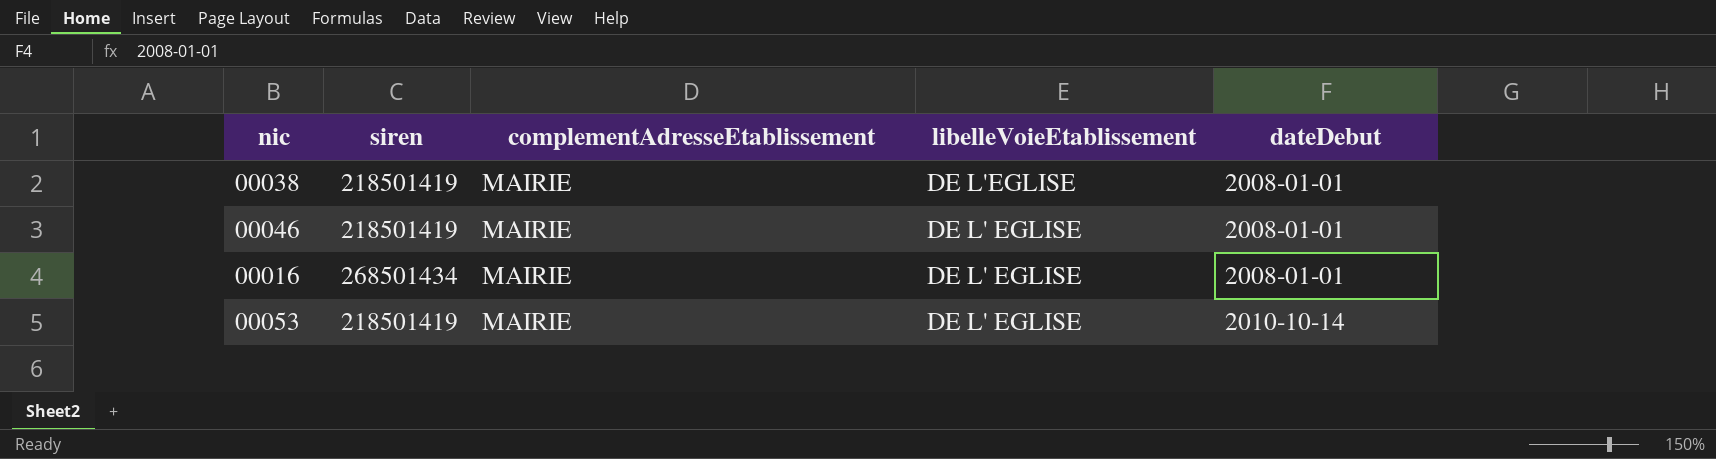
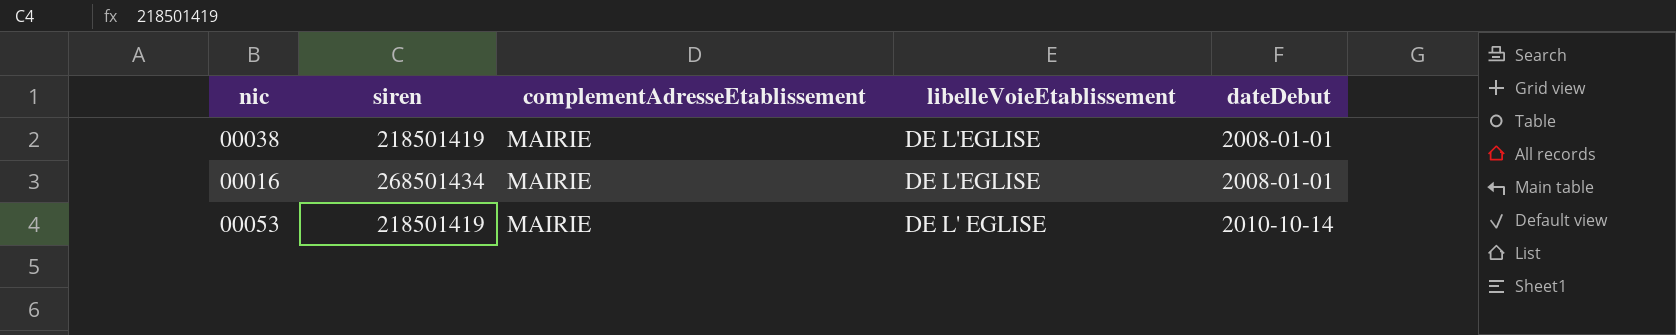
row 00046: 218501419 | MAIRIE | DE L' EGLISE | 2008-01-01 -> none
00016 | libelleVoieEtablissement: DE L' EGLISE -> DE L'EGLISE

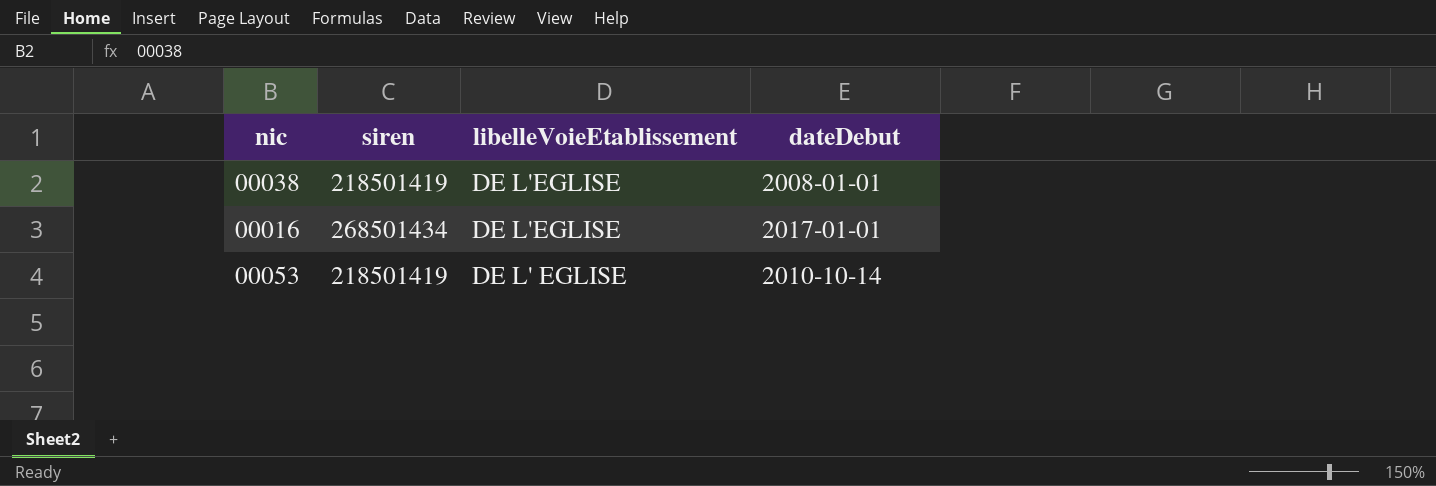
column complementAdresseEtablissement | position: 3 -> none
00016 | dateDebut: 2008-01-01 -> 2017-01-01

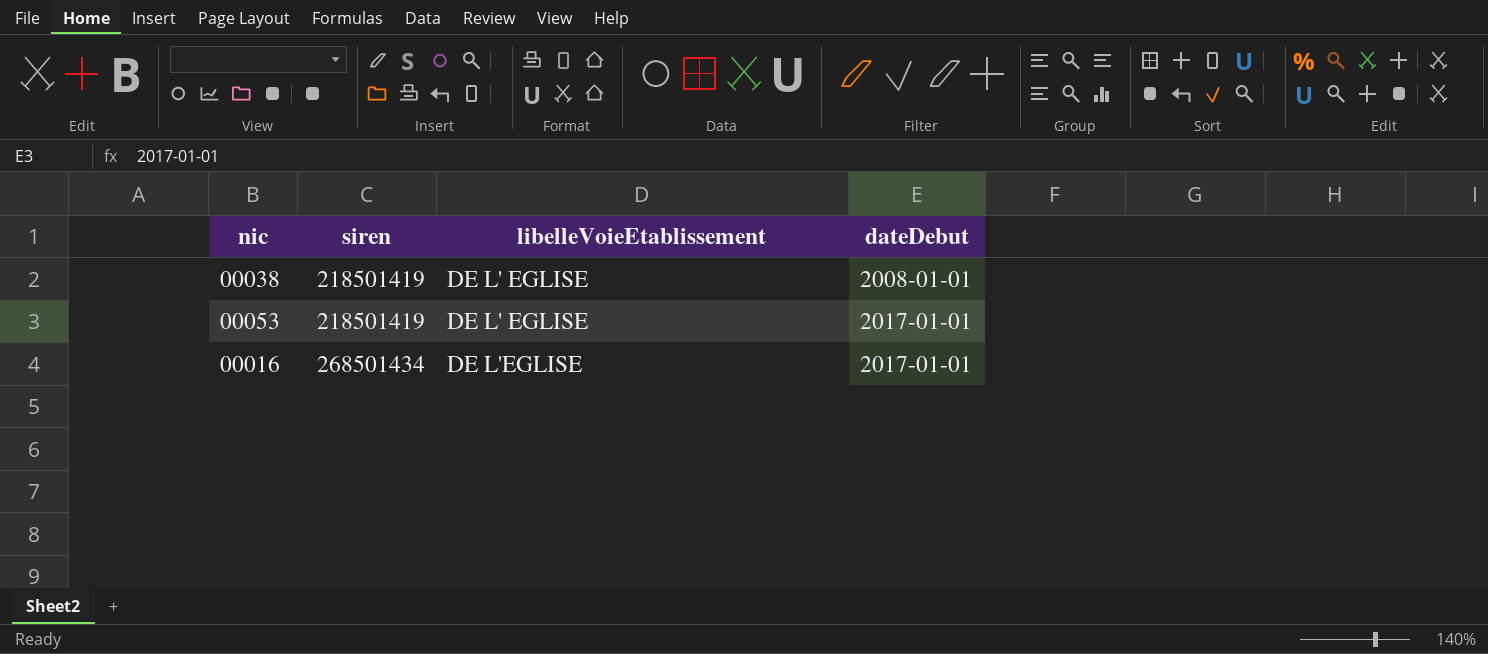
row order: libelleVoieEtablissement descending -> siren ascending
00038 | libelleVoieEtablissement: DE L'EGLISE -> DE L' EGLISE
00053 | dateDebut: 2010-10-14 -> 2017-01-01

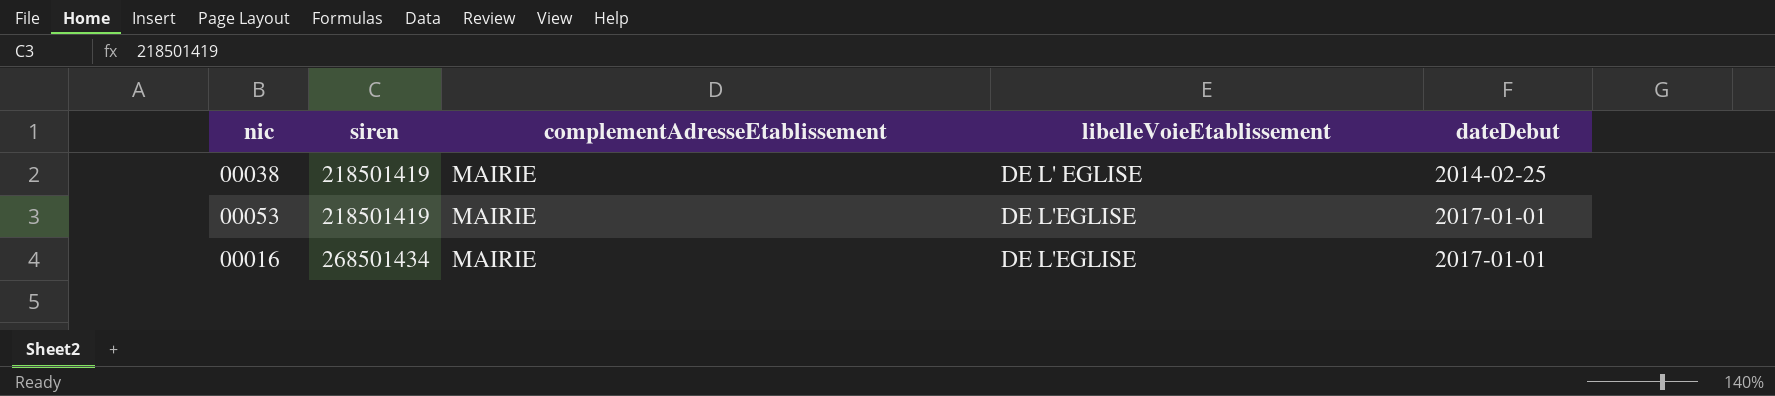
column complementAdresseEtablissement | position: none -> 3
00038 | dateDebut: 2008-01-01 -> 2014-02-25
00053 | libelleVoieEtablissement: DE L' EGLISE -> DE L'EGLISE

